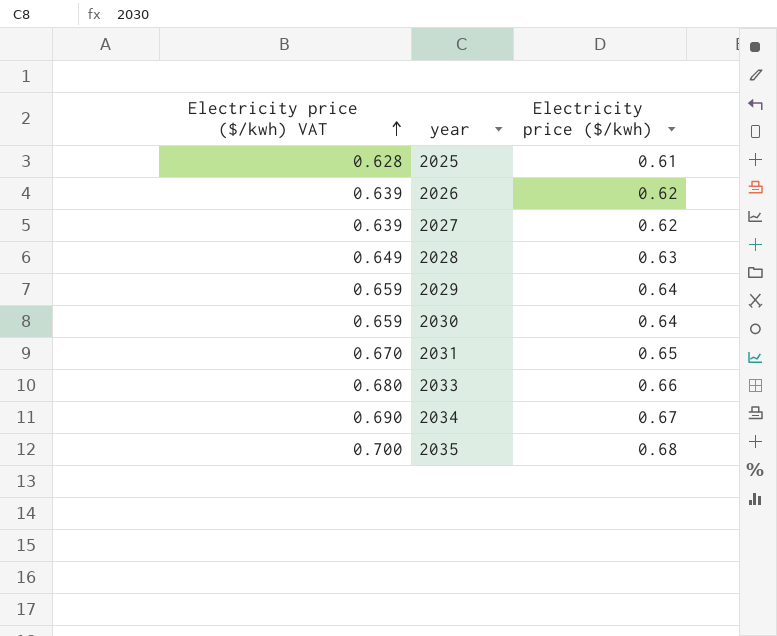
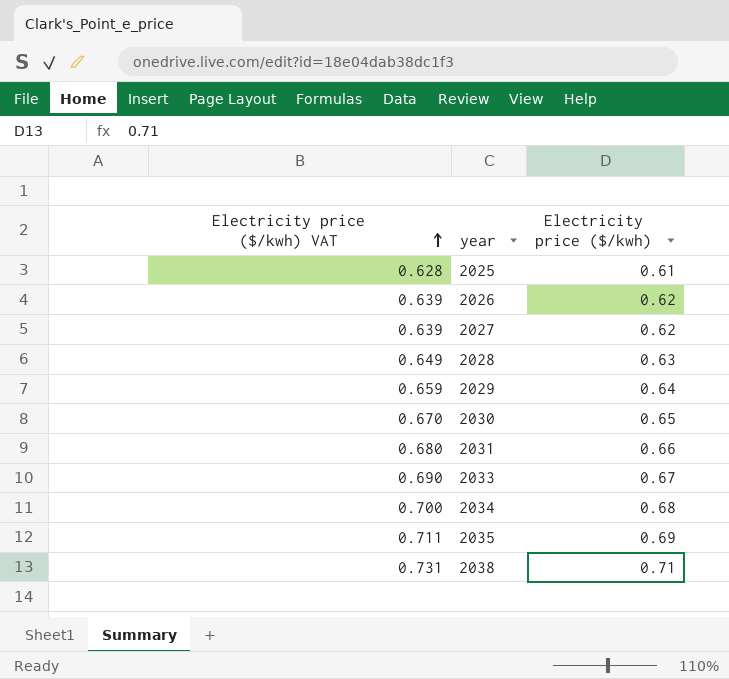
2030 | Electricity price ($/kwh) VAT: 0.659 -> 0.670
2030 | Electricity price ($/kwh): 0.64 -> 0.65
2031 | Electricity price ($/kwh) VAT: 0.670 -> 0.680
2031 | Electricity price ($/kwh): 0.65 -> 0.66
2033 | Electricity price ($/kwh) VAT: 0.680 -> 0.690
2033 | Electricity price ($/kwh): 0.66 -> 0.67
2034 | Electricity price ($/kwh) VAT: 0.690 -> 0.700
2034 | Electricity price ($/kwh): 0.67 -> 0.68
2035 | Electricity price ($/kwh) VAT: 0.700 -> 0.711
2035 | Electricity price ($/kwh): 0.68 -> 0.69
row 2038: none -> 0.731 | 0.71

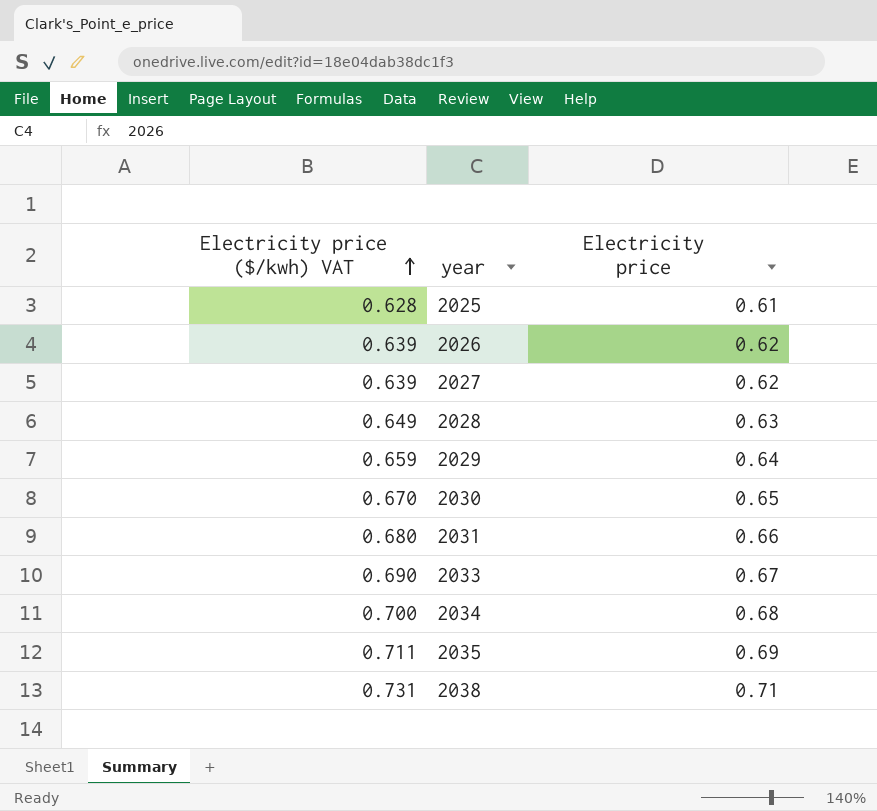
column name: Electricity price ($/kwh) -> Electricity price

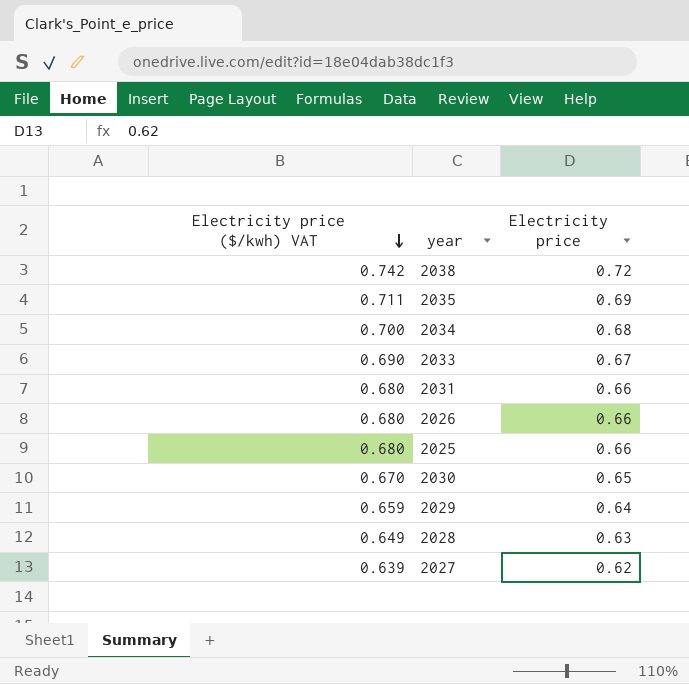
row order: Electricity price ($/kwh) VAT ascending -> Electricity price ($/kwh) VAT descending
2038 | Electricity price ($/kwh) VAT: 0.731 -> 0.742
2038 | Electricity price: 0.71 -> 0.72
2026 | Electricity price ($/kwh) VAT: 0.639 -> 0.680
2026 | Electricity price: 0.62 -> 0.66
2025 | Electricity price ($/kwh) VAT: 0.628 -> 0.680
2025 | Electricity price: 0.61 -> 0.66

